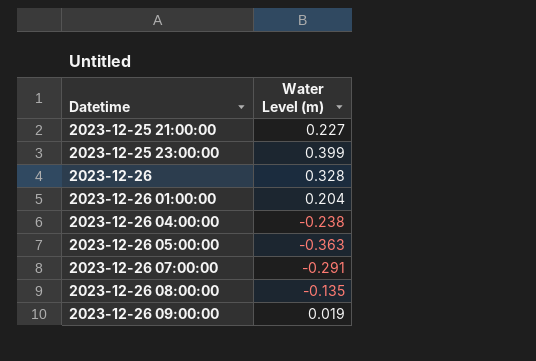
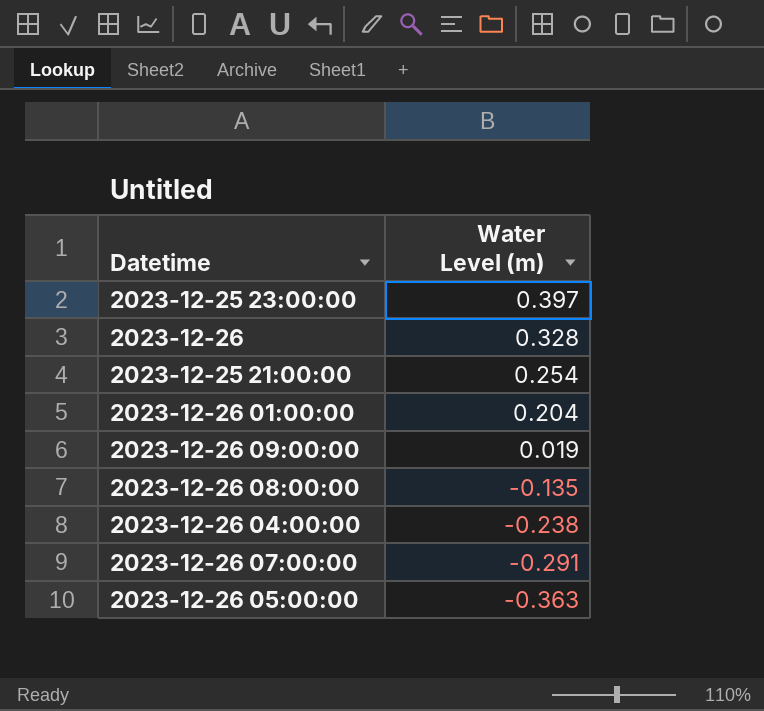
row order: Datetime ascending -> Water Level (m) descending
2023-12-25 23:00:00 | Water Level (m): 0.399 -> 0.397
2023-12-25 21:00:00 | Water Level (m): 0.227 -> 0.254

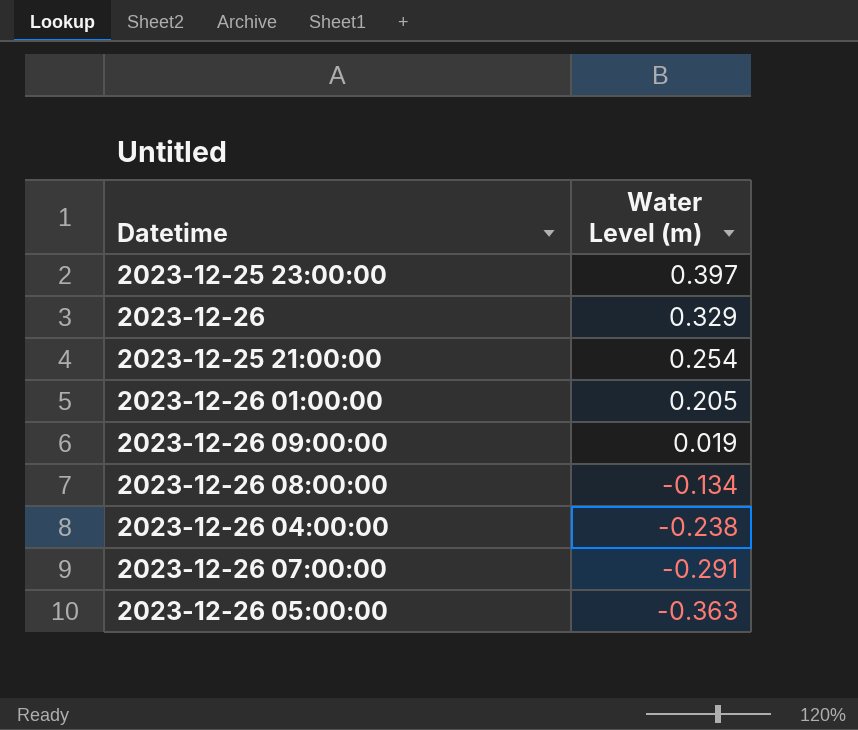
2023-12-26 | Water Level (m): 0.328 -> 0.329
2023-12-26 01:00:00 | Water Level (m): 0.204 -> 0.205
2023-12-26 08:00:00 | Water Level (m): -0.135 -> -0.134

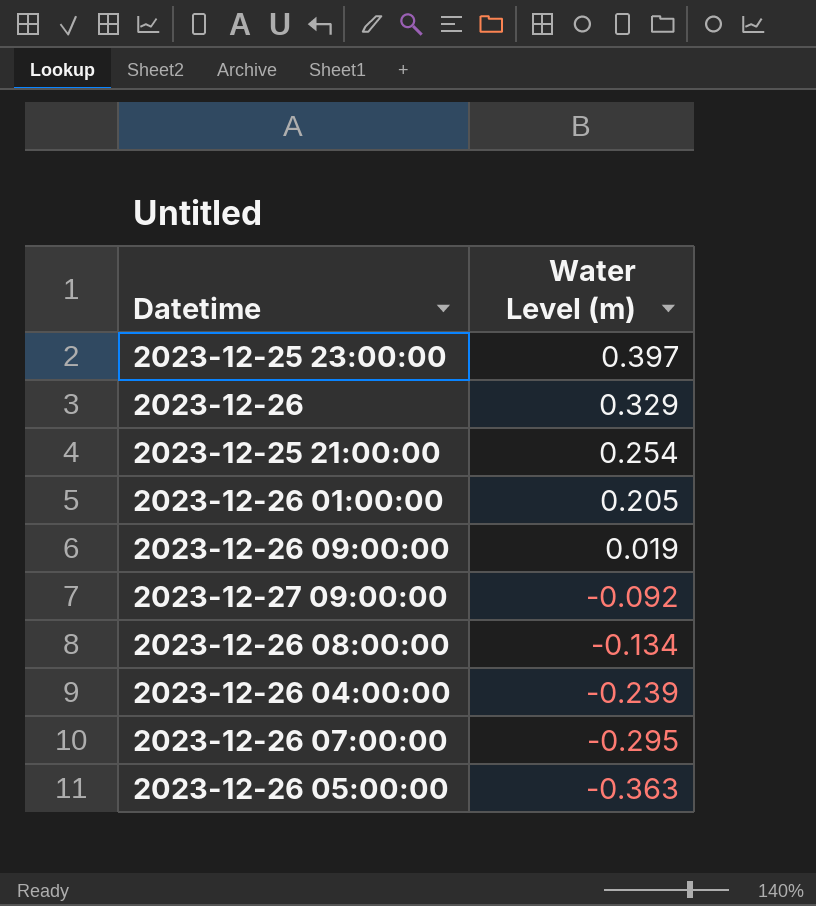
row 2023-12-27 09:00:00: none -> -0.092
2023-12-26 04:00:00 | Water Level (m): -0.238 -> -0.239
2023-12-26 07:00:00 | Water Level (m): -0.291 -> -0.295

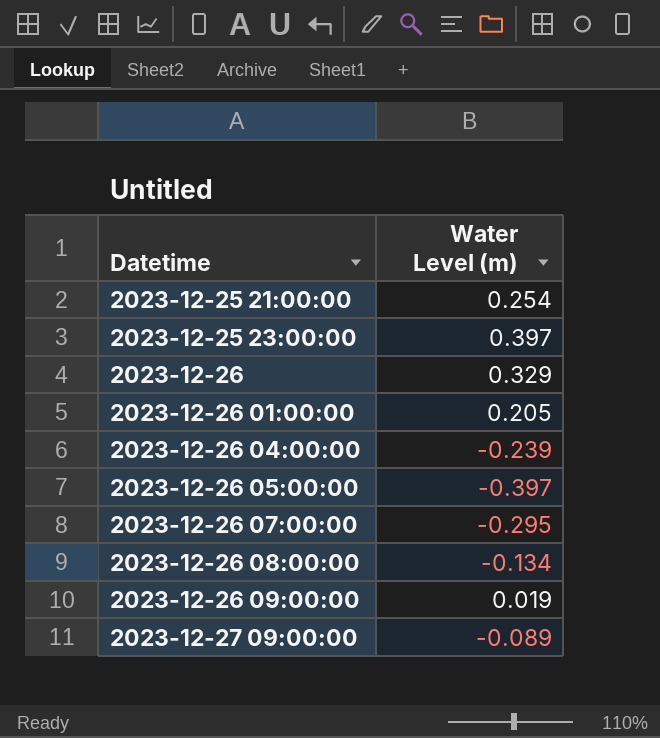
row order: Water Level (m) descending -> Datetime ascending
2023-12-26 05:00:00 | Water Level (m): -0.363 -> -0.397
2023-12-27 09:00:00 | Water Level (m): -0.092 -> -0.089

